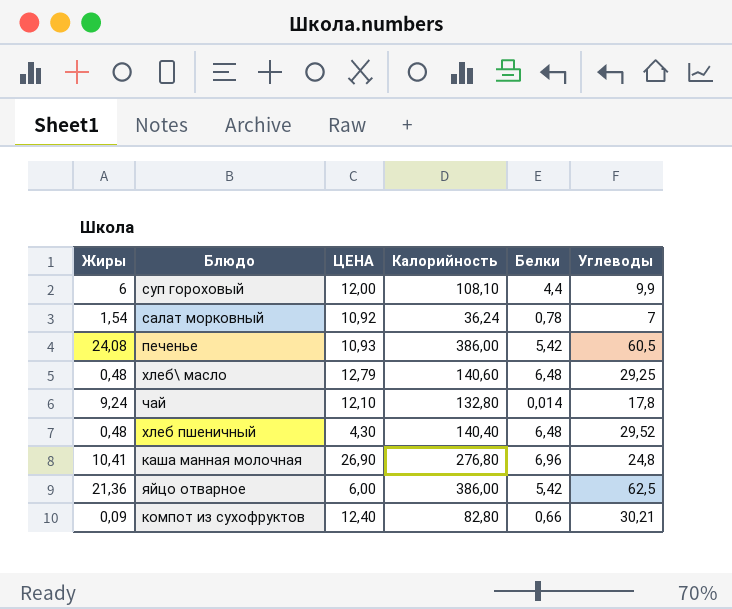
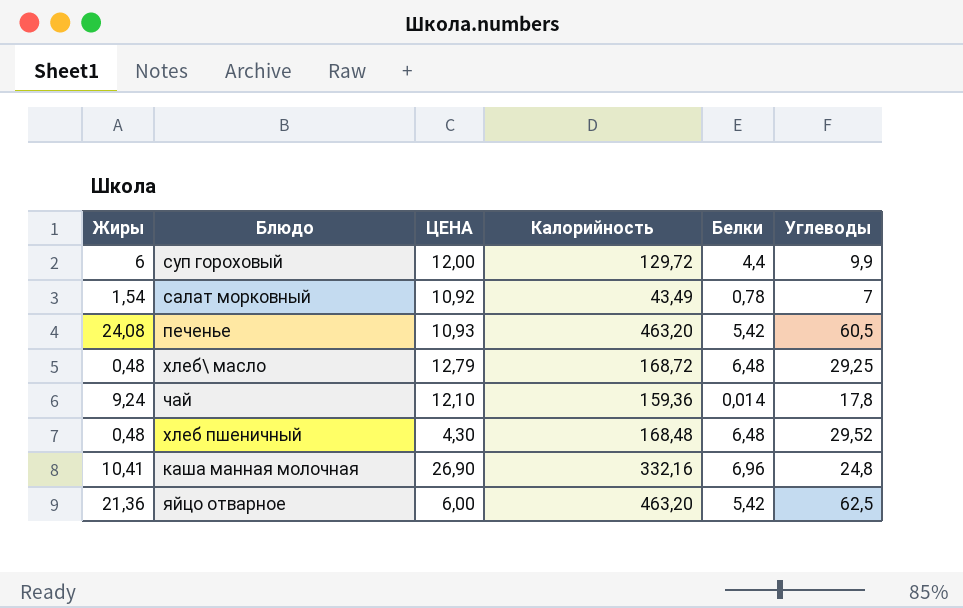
row компот из сухофруктов: 0,09 | 12,40 | 82,80 | 0,66 | 30,21 -> none
суп гороховый | Калорийность: 108,10 -> 129,72
салат морковный | Калорийность: 36,24 -> 43,49
печенье | Калорийность: 386,00 -> 463,20
хлеб\ масло | Калорийность: 140,60 -> 168,72
чай | Калорийность: 132,80 -> 159,36
хлеб пшеничный | Калорийность: 140,40 -> 168,48
каша манная молочная | Калорийность: 276,80 -> 332,16
яйцо отварное | Калорийность: 386,00 -> 463,20

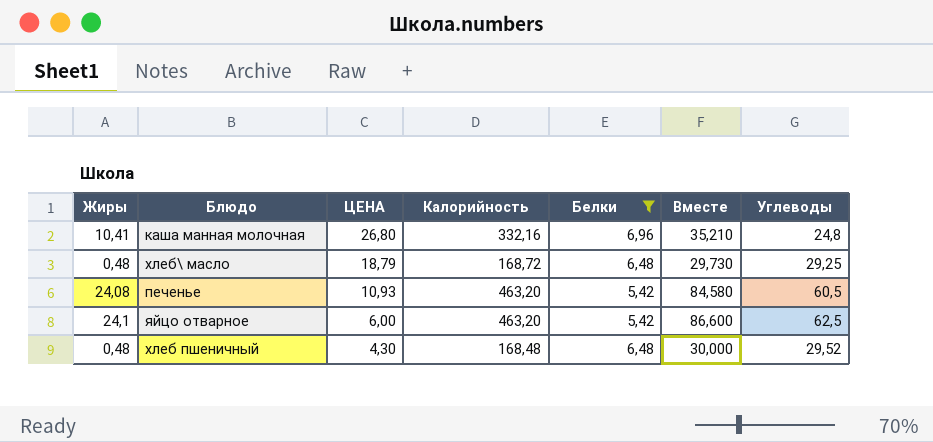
filter: none -> Белки >= 5,42
row order: none -> ЦЕНА descending
column Вместе | formula: none -> [Жиры] + [Углеводы]
каша манная молочная | ЦЕНА: 26,90 -> 26,80
хлеб\ масло | ЦЕНА: 12,79 -> 18,79
яйцо отварное | Жиры: 21,36 -> 24,1

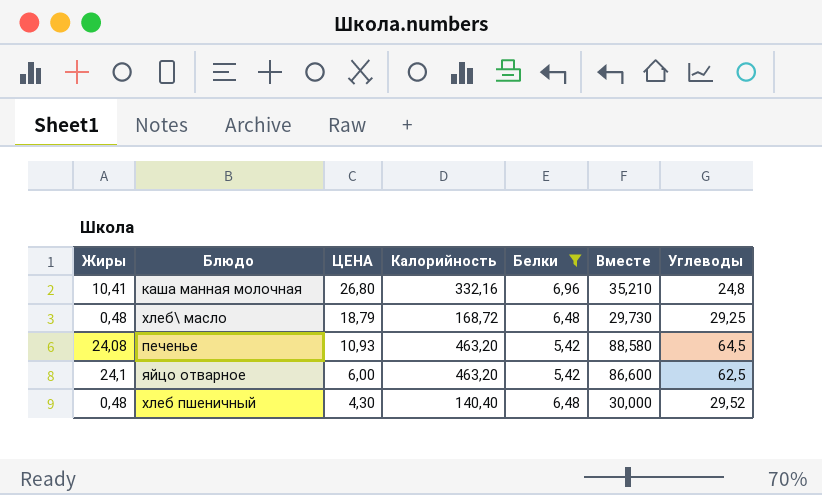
печенье | Вместе: 84,580 -> 88,580
печенье | Углеводы: 60,5 -> 64,5
хлеб пшеничный | Калорийность: 168,48 -> 140,40

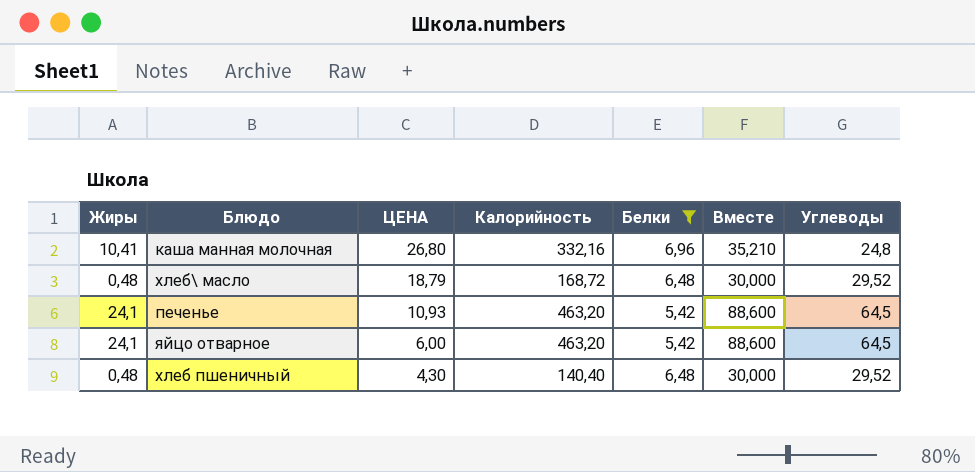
хлеб\ масло | Вместе: 29,730 -> 30,000
хлеб\ масло | Углеводы: 29,25 -> 29,52
печенье | Жиры: 24,08 -> 24,1
печенье | Вместе: 88,580 -> 88,600
яйцо отварное | Вместе: 86,600 -> 88,600
яйцо отварное | Углеводы: 62,5 -> 64,5

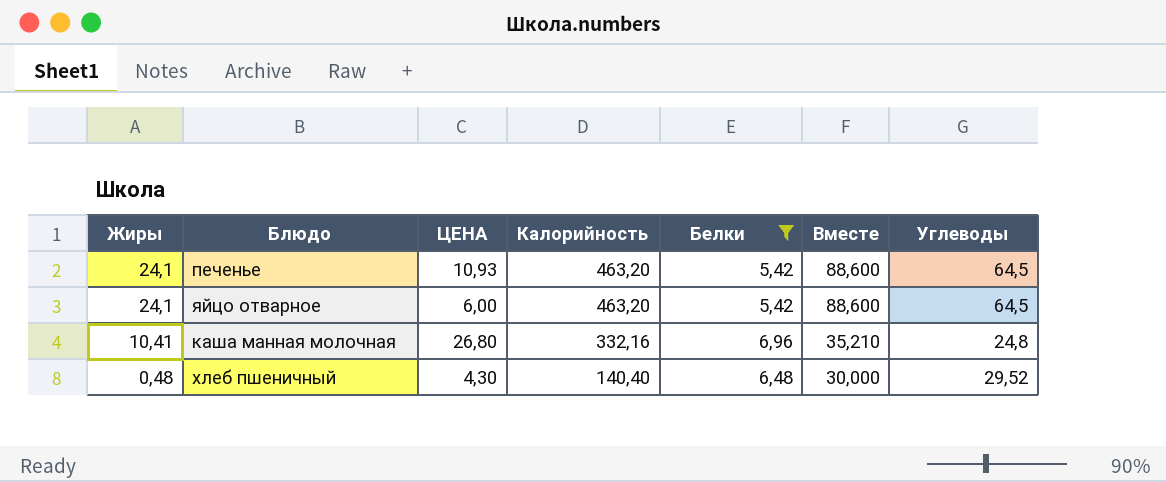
row order: ЦЕНА descending -> Жиры descending
row хлеб\ масло: 0,48 | 18,79 | 168,72 | 6,48 | 30,000 | 29,52 -> none

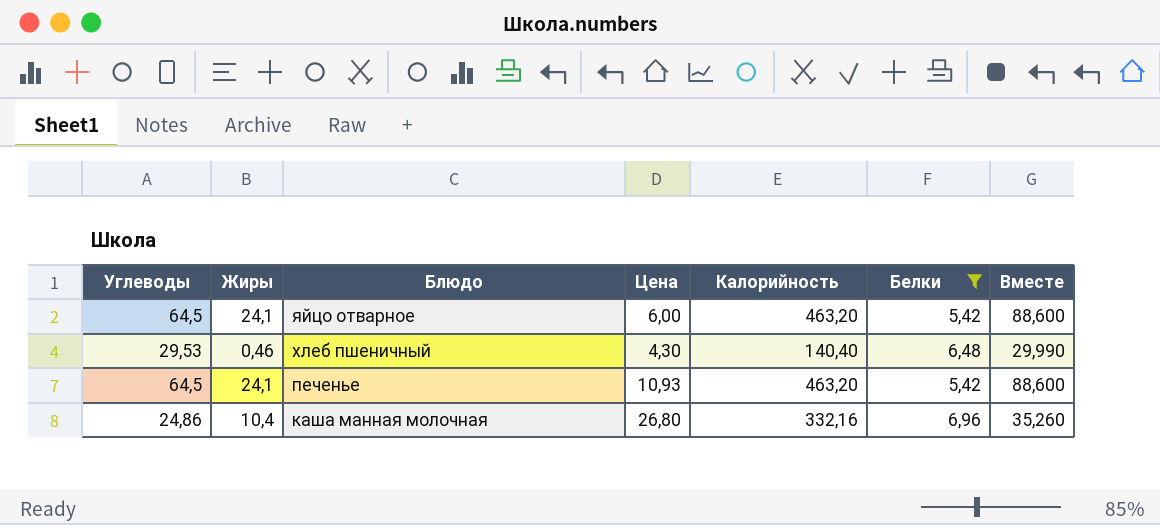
row order: Жиры descending -> Блюдо descending
column Углеводы | position: 7 -> 1
column name: ЦЕНА -> Цена
хлеб пшеничный | Углеводы: 29,52 -> 29,53
хлеб пшеничный | Жиры: 0,48 -> 0,46
хлеб пшеничный | Вместе: 30,000 -> 29,990
каша манная молочная | Углеводы: 24,8 -> 24,86
каша манная молочная | Жиры: 10,41 -> 10,4
каша манная молочная | Вместе: 35,210 -> 35,260

